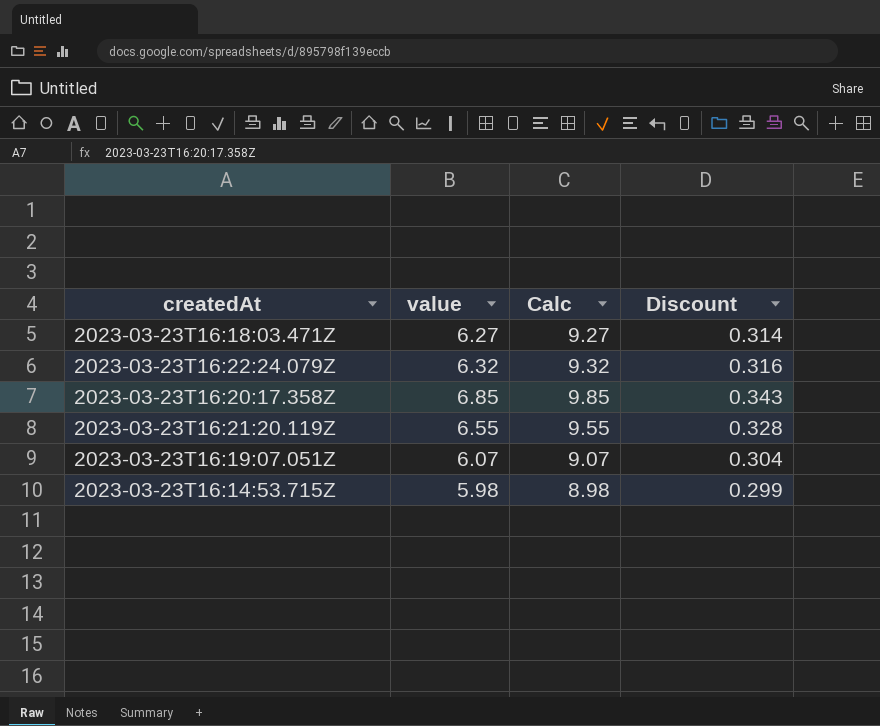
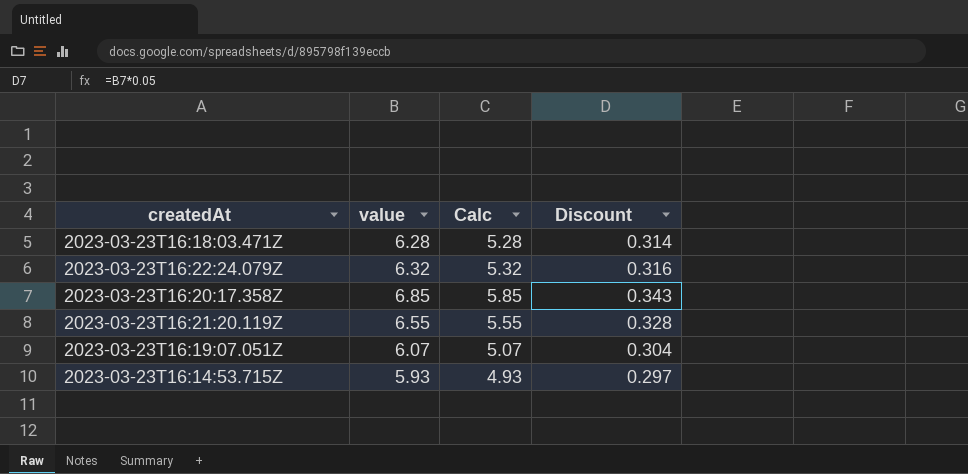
column Calc | formula: [value] + 3 -> [value] - 1
2023-03-23T16:18:03.471Z | value: 6.27 -> 6.28
2023-03-23T16:14:53.715Z | value: 5.98 -> 5.93
2023-03-23T16:14:53.715Z | Discount: 0.299 -> 0.297

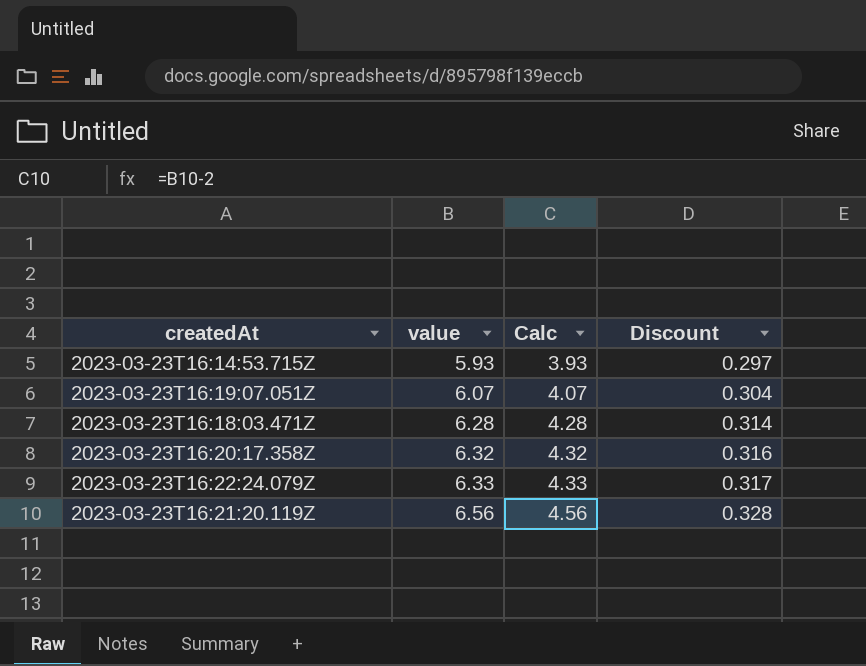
row order: none -> value ascending
column Calc | formula: [value] - 1 -> [value] - 2
2023-03-23T16:20:17.358Z | value: 6.85 -> 6.32
2023-03-23T16:20:17.358Z | Discount: 0.343 -> 0.316
2023-03-23T16:22:24.079Z | value: 6.32 -> 6.33
2023-03-23T16:22:24.079Z | Discount: 0.316 -> 0.317
2023-03-23T16:21:20.119Z | value: 6.55 -> 6.56

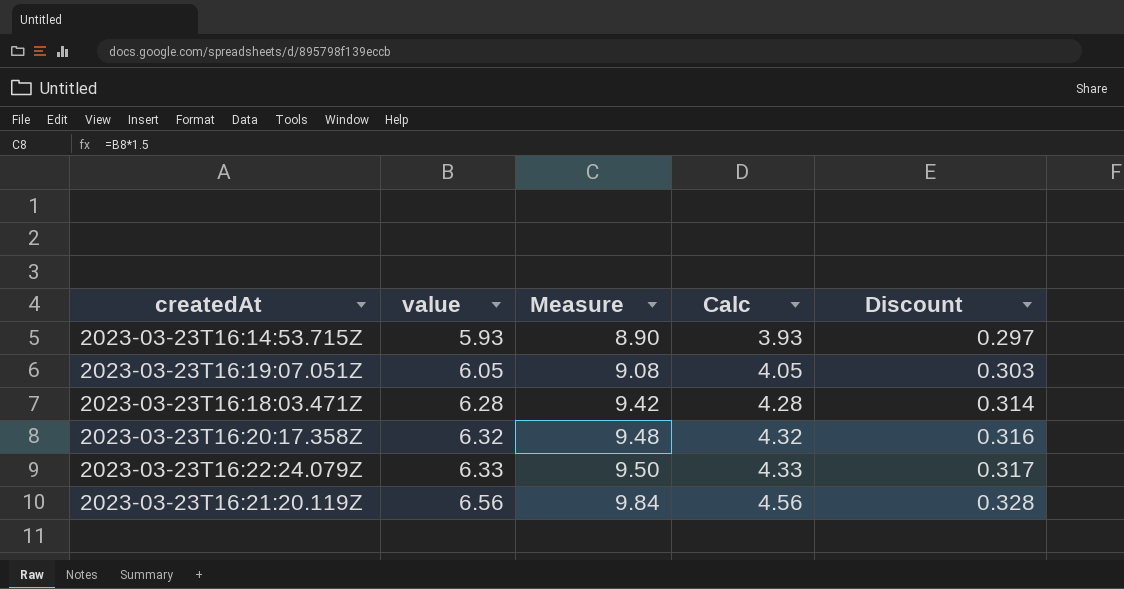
column Measure | formula: none -> [value] * 1.5
2023-03-23T16:19:07.051Z | value: 6.07 -> 6.05
2023-03-23T16:19:07.051Z | Calc: 4.07 -> 4.05
2023-03-23T16:19:07.051Z | Discount: 0.304 -> 0.303

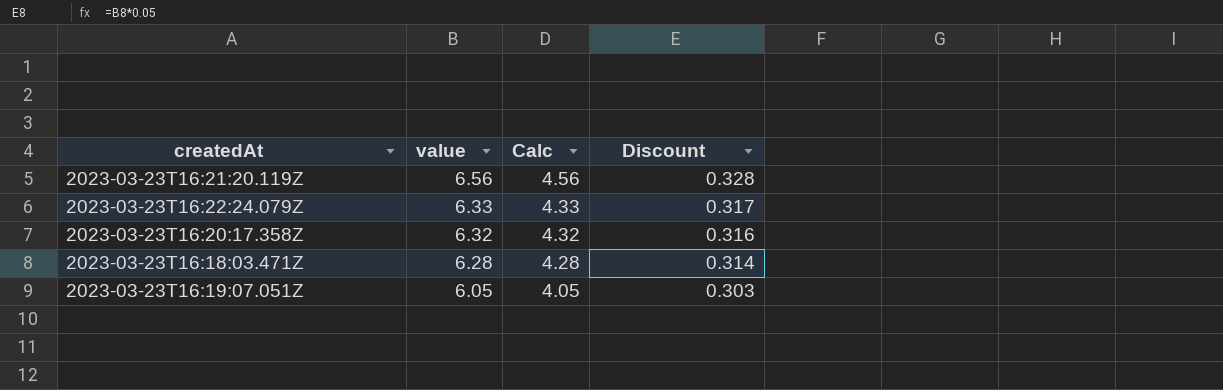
row order: value ascending -> value descending
column Measure | formula: [value] * 1.5 -> none
row 2023-03-23T16:14:53.715Z: 5.93 | 8.90 | 3.93 | 0.297 -> none

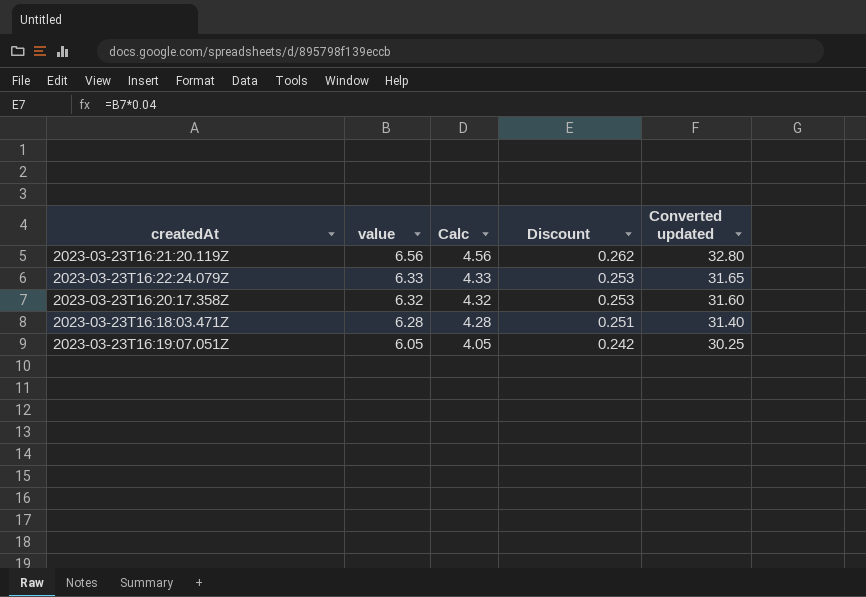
column Discount | formula: [value] * 0.05 -> [value] * 0.04
column Converted updated | formula: none -> [value] * 5

